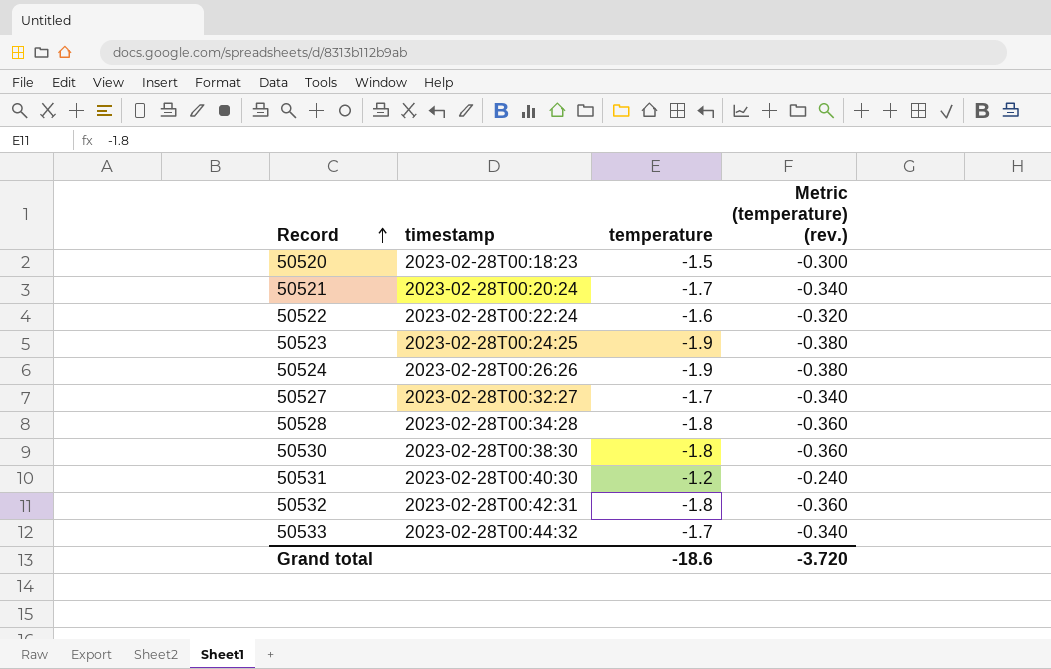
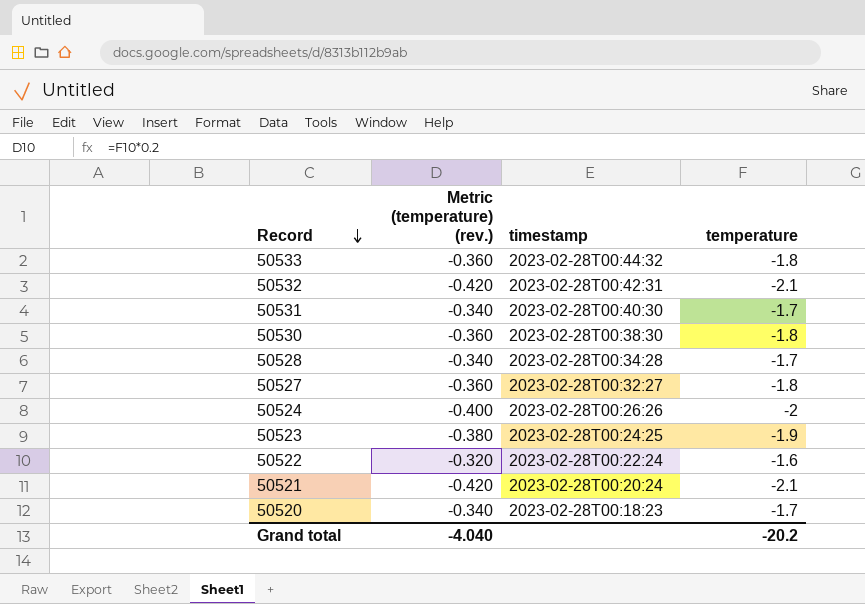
row order: Record ascending -> Record descending
column Metric (temperature) (rev.) | position: 4 -> 2
50533 | Metric (temperature) (rev.): -0.340 -> -0.360
50533 | temperature: -1.7 -> -1.8
50532 | Metric (temperature) (rev.): -0.360 -> -0.420
50532 | temperature: -1.8 -> -2.1
50531 | Metric (temperature) (rev.): -0.240 -> -0.340
50531 | temperature: -1.2 -> -1.7
50528 | Metric (temperature) (rev.): -0.360 -> -0.340
50528 | temperature: -1.8 -> -1.7
50527 | Metric (temperature) (rev.): -0.340 -> -0.360
50527 | temperature: -1.7 -> -1.8
50524 | Metric (temperature) (rev.): -0.380 -> -0.400
50524 | temperature: -1.9 -> -2
50521 | Metric (temperature) (rev.): -0.340 -> -0.420
50521 | temperature: -1.7 -> -2.1
50520 | Metric (temperature) (rev.): -0.300 -> -0.340
50520 | temperature: -1.5 -> -1.7
Grand total | Metric (temperature) (rev.): -3.720 -> -4.040
Grand total | temperature: -18.6 -> -20.2

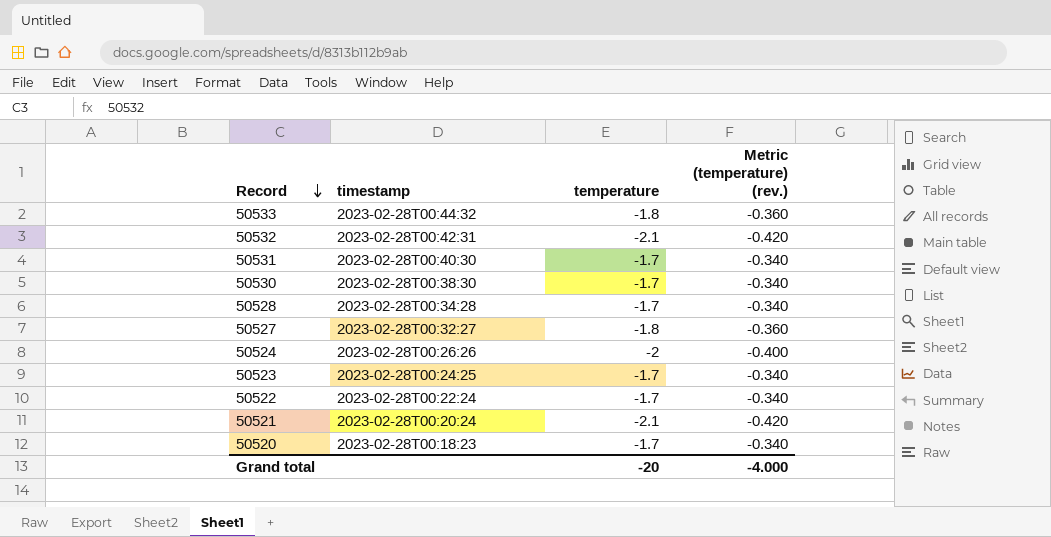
column Metric (temperature) (rev.) | position: 2 -> 4
50530 | temperature: -1.8 -> -1.7
50530 | Metric (temperature) (rev.): -0.360 -> -0.340
50523 | temperature: -1.9 -> -1.7
50523 | Metric (temperature) (rev.): -0.380 -> -0.340
50522 | temperature: -1.6 -> -1.7
50522 | Metric (temperature) (rev.): -0.320 -> -0.340
Grand total | temperature: -20.2 -> -20
Grand total | Metric (temperature) (rev.): -4.040 -> -4.000

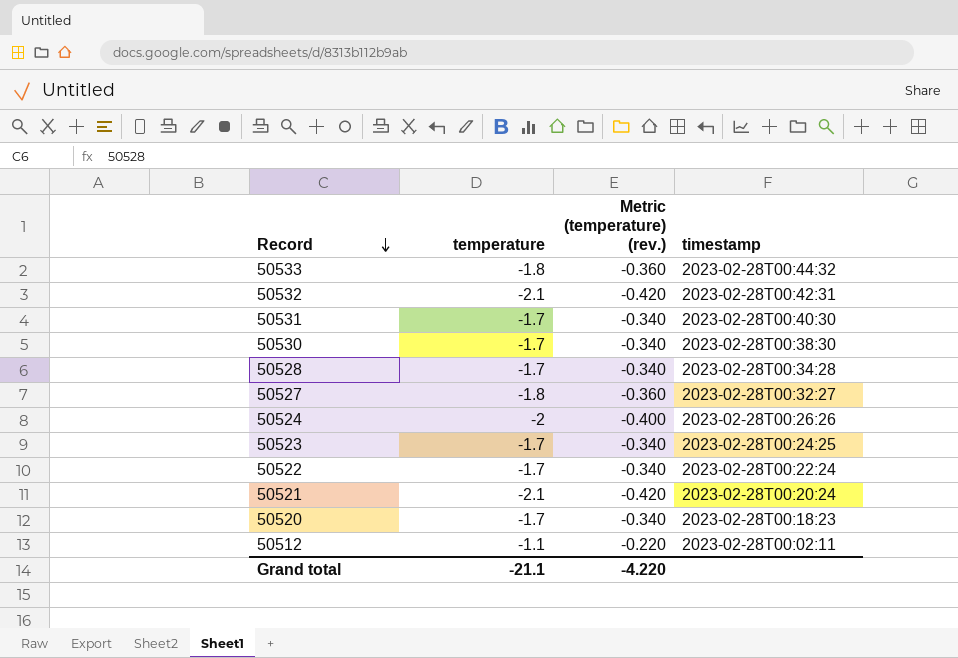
column timestamp | position: 2 -> 4
row 50512: none -> -1.1 | -0.220 | 2023-02-28T00:02:11
Grand total | temperature: -20 -> -21.1
Grand total | Metric (temperature) (rev.): -4.000 -> -4.220

